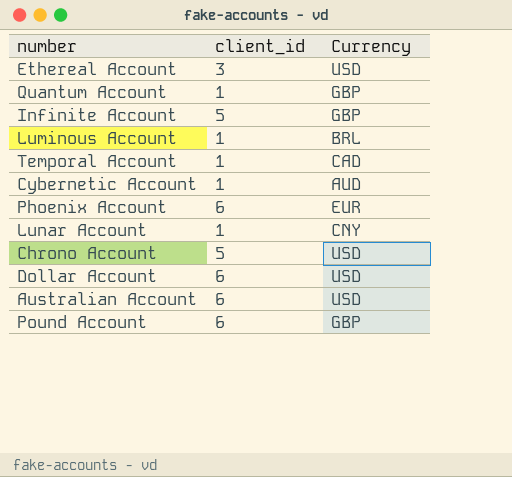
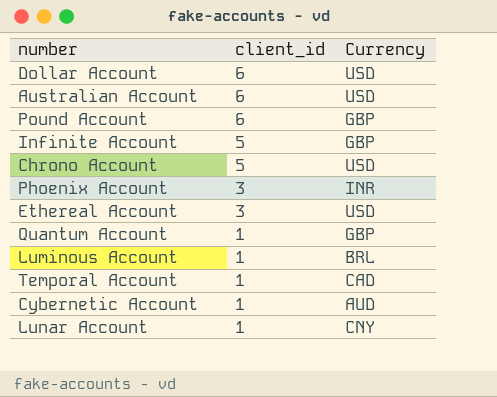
row order: none -> client_id descending
Phoenix Account | client_id: 6 -> 3
Phoenix Account | Currency: EUR -> INR

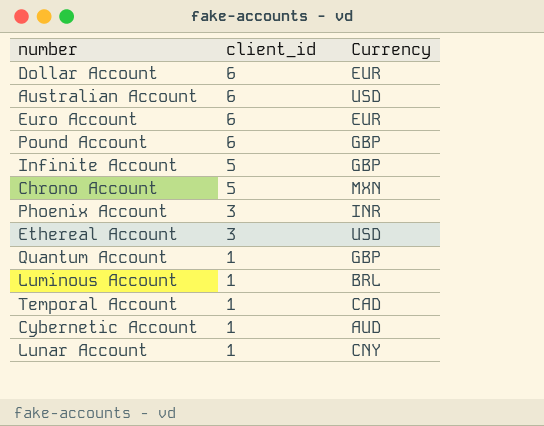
Dollar Account | Currency: USD -> EUR
row Euro Account: none -> 6 | EUR
Chrono Account | Currency: USD -> MXN

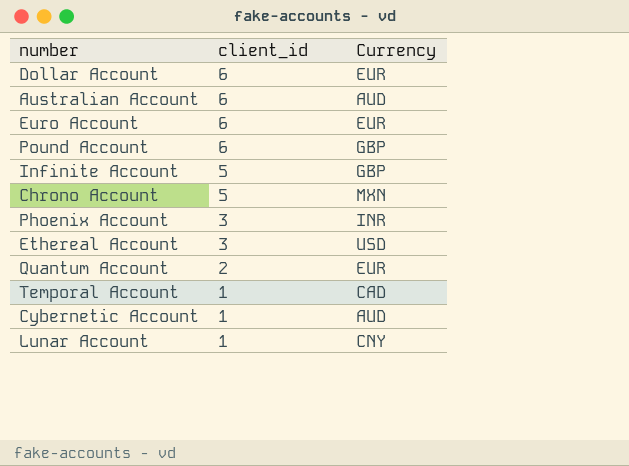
row Luminous Account: 1 | BRL -> none
Australian Account | Currency: USD -> AUD
Quantum Account | client_id: 1 -> 2
Quantum Account | Currency: GBP -> EUR

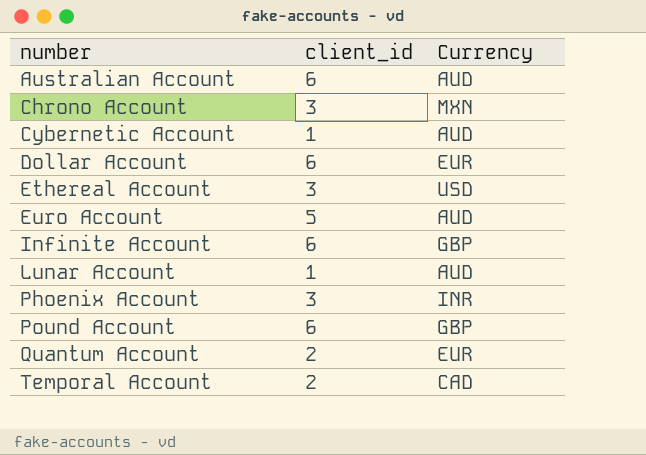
row order: client_id descending -> number ascending
Chrono Account | client_id: 5 -> 3
Euro Account | client_id: 6 -> 5
Euro Account | Currency: EUR -> AUD
Infinite Account | client_id: 5 -> 6
Lunar Account | Currency: CNY -> AUD
Temporal Account | client_id: 1 -> 2

